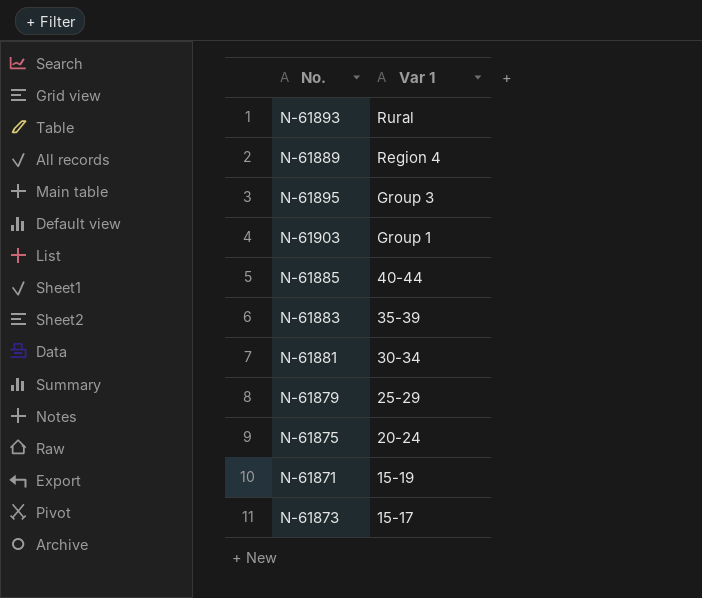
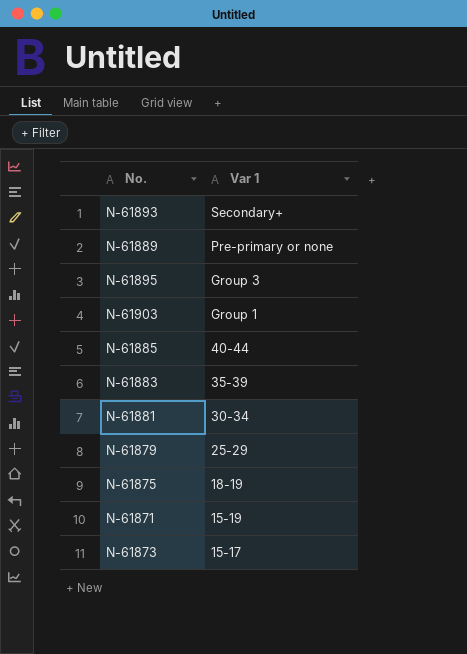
N-61893 | Var 1: Rural -> Secondary+
N-61889 | Var 1: Region 4 -> Pre-primary or none
N-61875 | Var 1: 20-24 -> 18-19

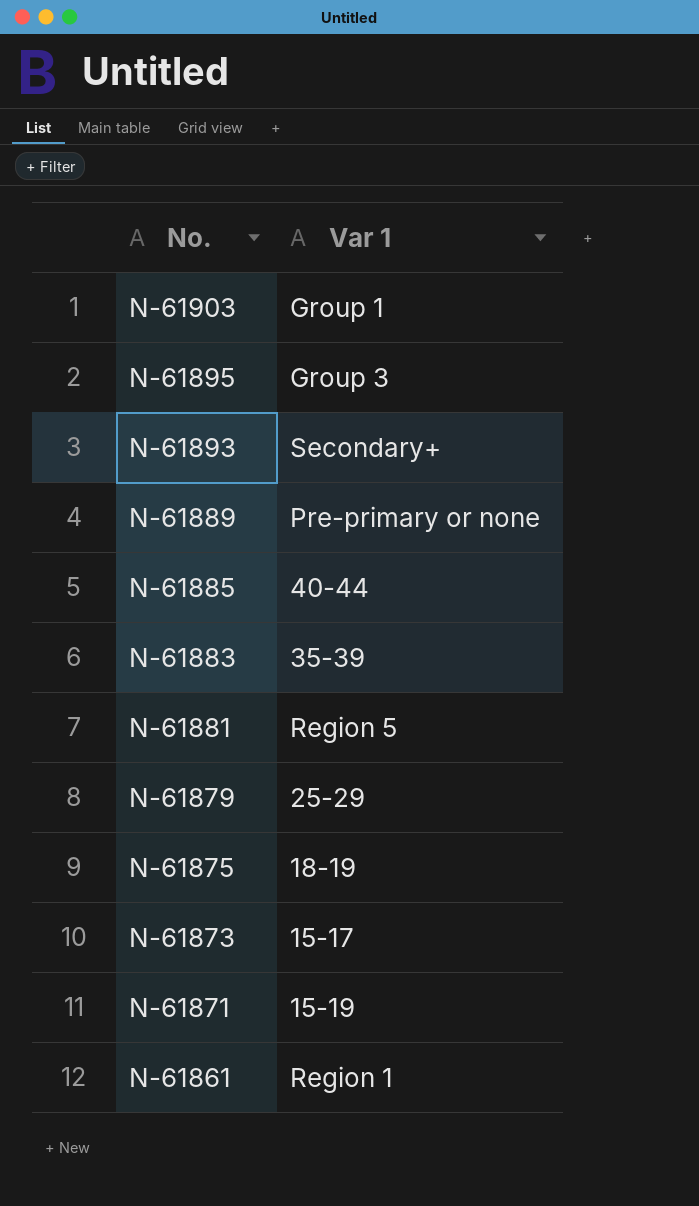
row order: Var 1 descending -> No. descending
N-61881 | Var 1: 30-34 -> Region 5
row N-61861: none -> Region 1

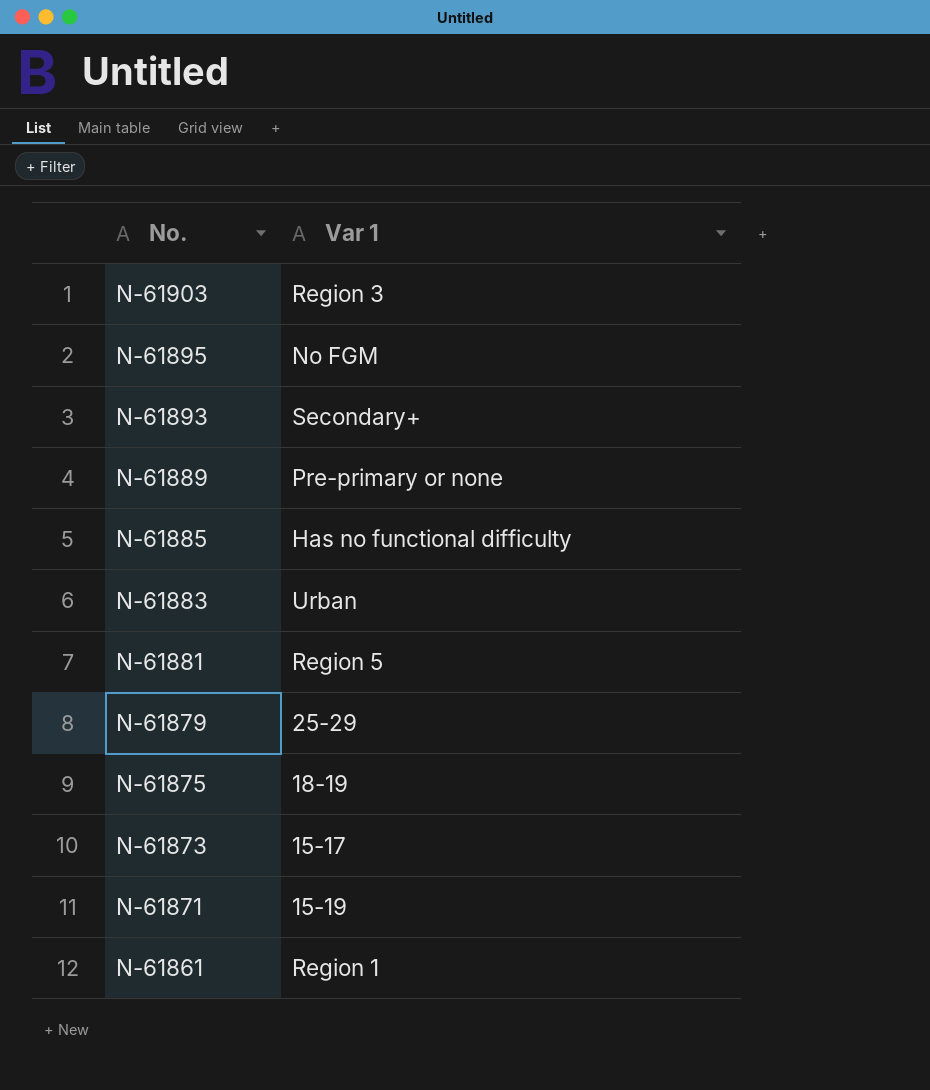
N-61903 | Var 1: Group 1 -> Region 3
N-61895 | Var 1: Group 3 -> No FGM
N-61885 | Var 1: 40-44 -> Has no functional difficulty
N-61883 | Var 1: 35-39 -> Urban

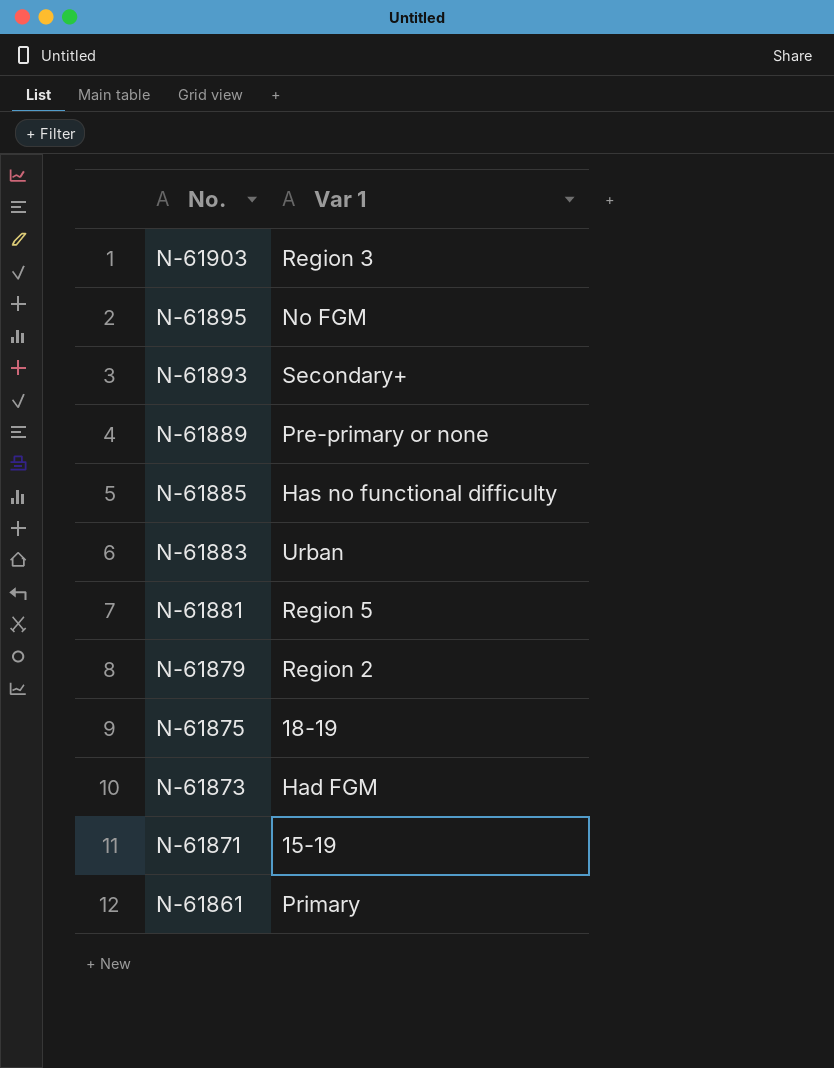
N-61879 | Var 1: 25-29 -> Region 2
N-61873 | Var 1: 15-17 -> Had FGM
N-61861 | Var 1: Region 1 -> Primary

